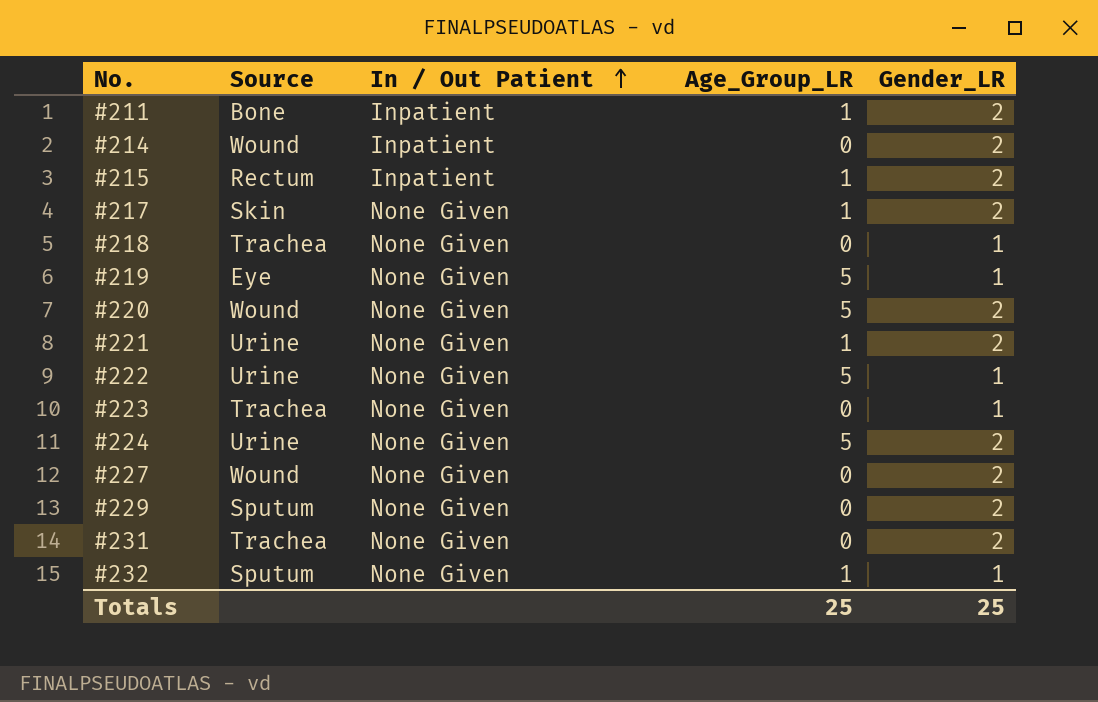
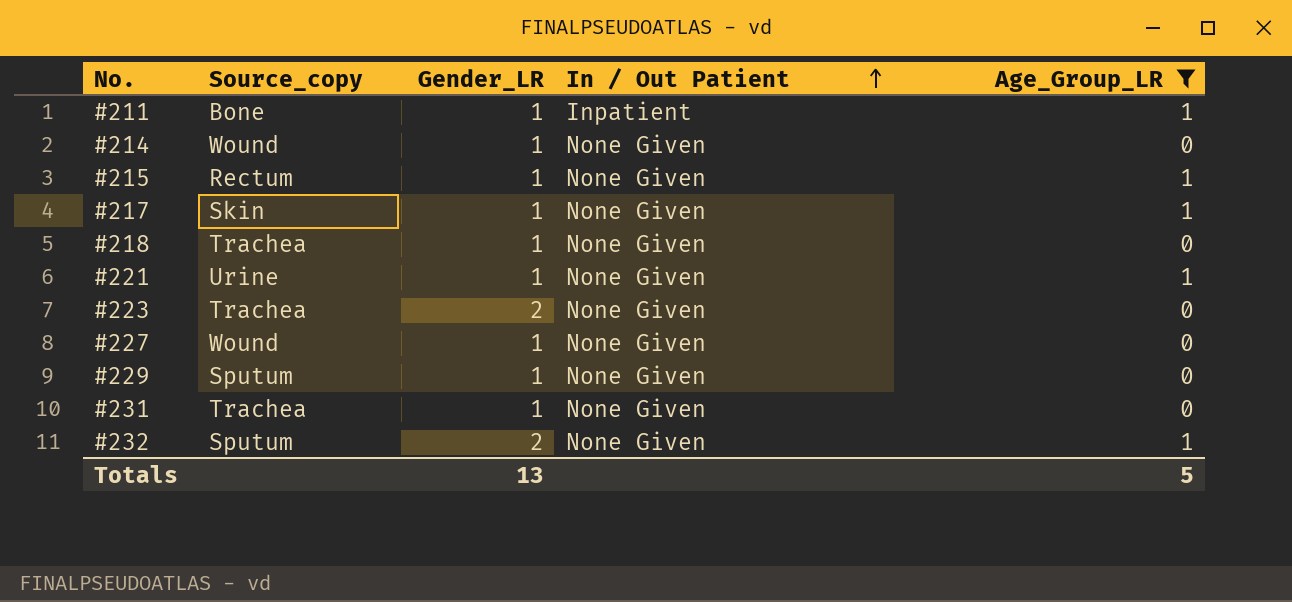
filter: none -> Age_Group_LR != 5
column name: Source -> Source_copy
column Gender_LR | position: 5 -> 3
#211 | Gender_LR: 2 -> 1
#214 | Gender_LR: 2 -> 1
#214 | In / Out Patient: Inpatient -> None Given
#215 | Gender_LR: 2 -> 1
#215 | In / Out Patient: Inpatient -> None Given
#217 | Gender_LR: 2 -> 1
#221 | Gender_LR: 2 -> 1
#223 | Gender_LR: 1 -> 2
#227 | Gender_LR: 2 -> 1
#229 | Gender_LR: 2 -> 1
#231 | Gender_LR: 2 -> 1
#232 | Gender_LR: 1 -> 2
Totals | Gender_LR: 25 -> 13
Totals | Age_Group_LR: 25 -> 5

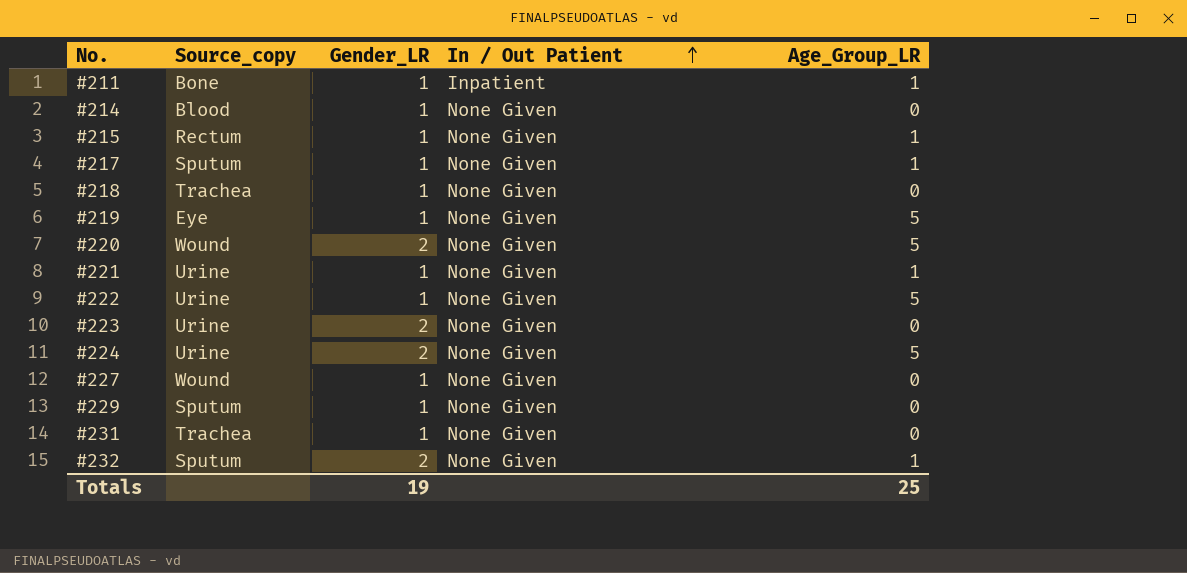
filter: Age_Group_LR != 5 -> none
#214 | Source_copy: Wound -> Blood
#217 | Source_copy: Skin -> Sputum
#223 | Source_copy: Trachea -> Urine
Totals | Gender_LR: 13 -> 19
Totals | Age_Group_LR: 5 -> 25

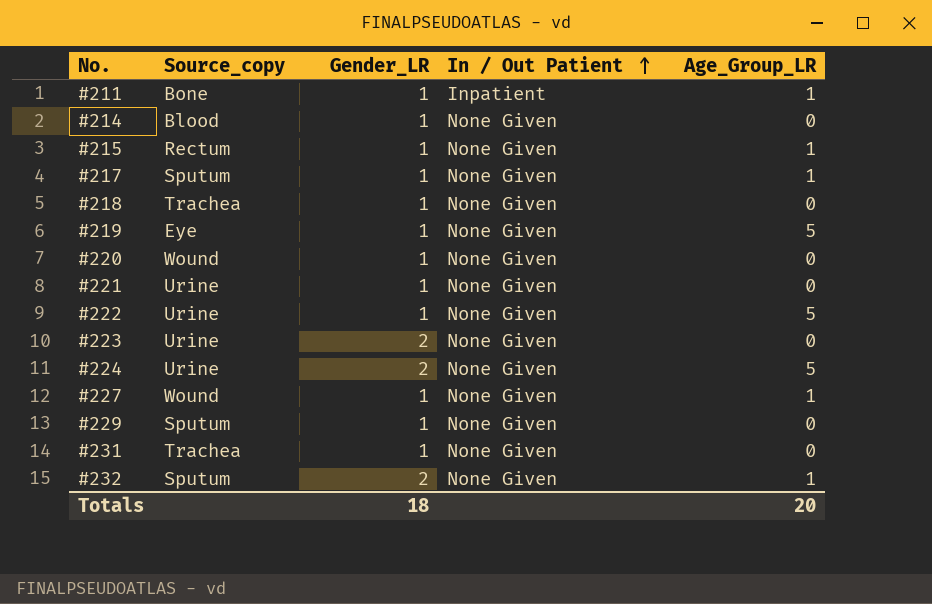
#220 | Gender_LR: 2 -> 1
#220 | Age_Group_LR: 5 -> 0
#221 | Age_Group_LR: 1 -> 0
#227 | Age_Group_LR: 0 -> 1
Totals | Gender_LR: 19 -> 18
Totals | Age_Group_LR: 25 -> 20

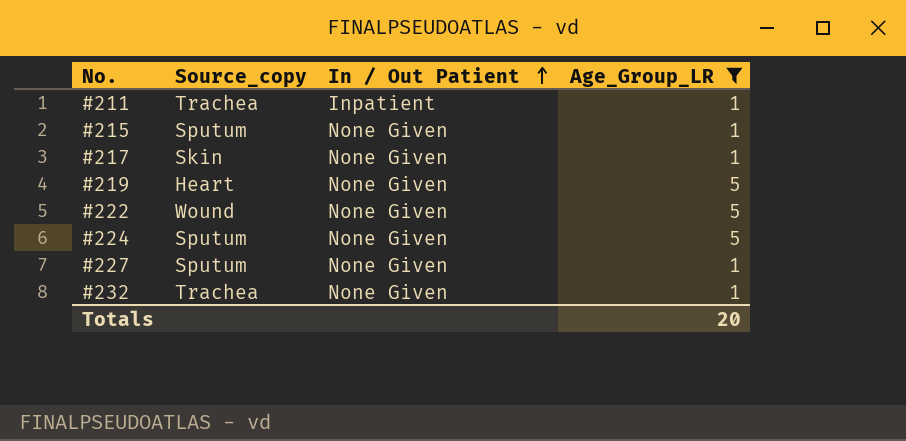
filter: none -> Age_Group_LR != 0
column Gender_LR | position: 3 -> none
#211 | Source_copy: Bone -> Trachea
#215 | Source_copy: Rectum -> Sputum
#217 | Source_copy: Sputum -> Skin
#219 | Source_copy: Eye -> Heart
#222 | Source_copy: Urine -> Wound
#224 | Source_copy: Urine -> Sputum
#227 | Source_copy: Wound -> Sputum
#232 | Source_copy: Sputum -> Trachea

